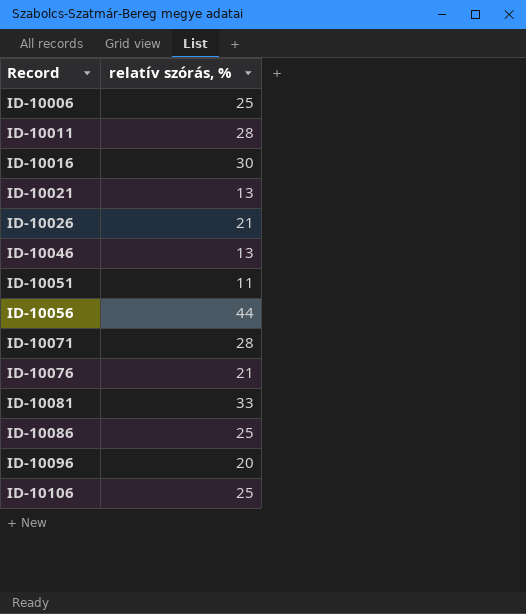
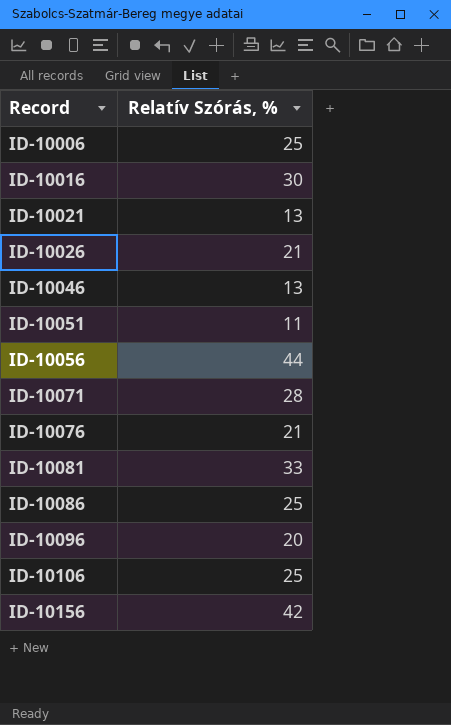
column name: relatív szórás, % -> Relatív Szórás, %
row ID-10011: 28 -> none
row ID-10156: none -> 42

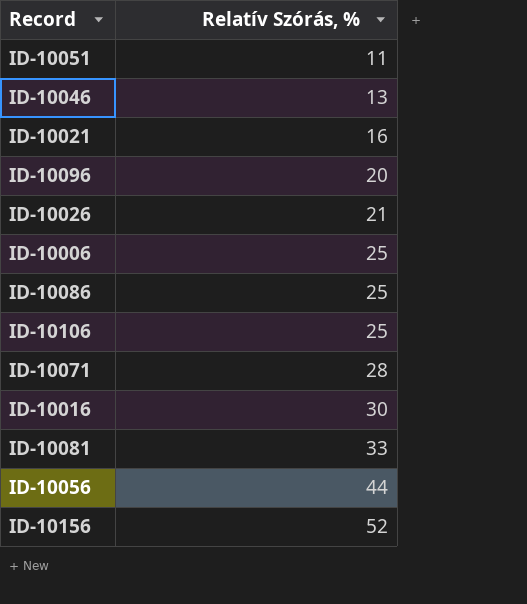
row order: Record ascending -> Relatív Szórás, % ascending
row ID-10076: 21 -> none
ID-10021 | Relatív Szórás, %: 13 -> 16
ID-10156 | Relatív Szórás, %: 42 -> 52

